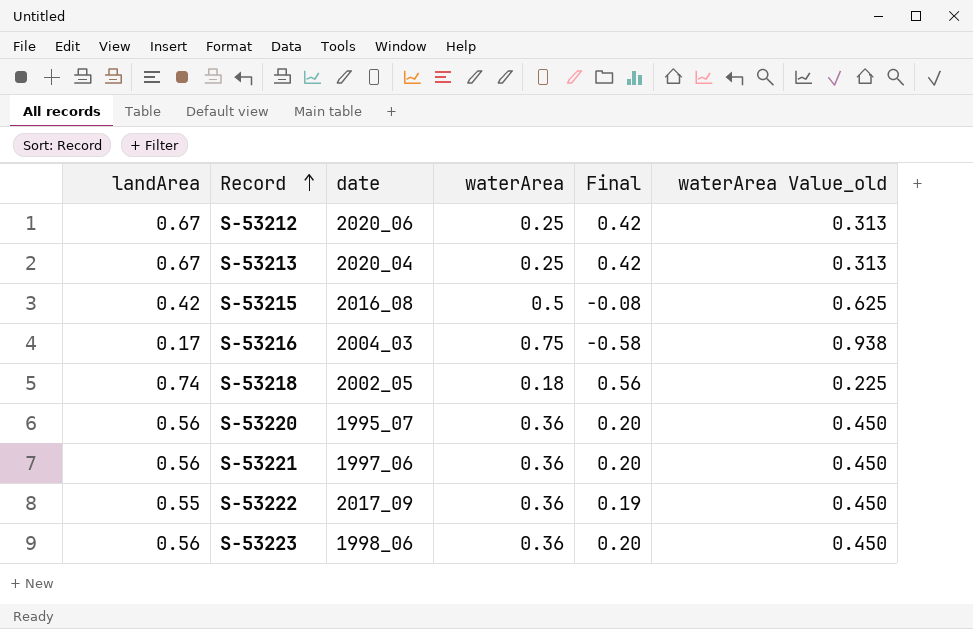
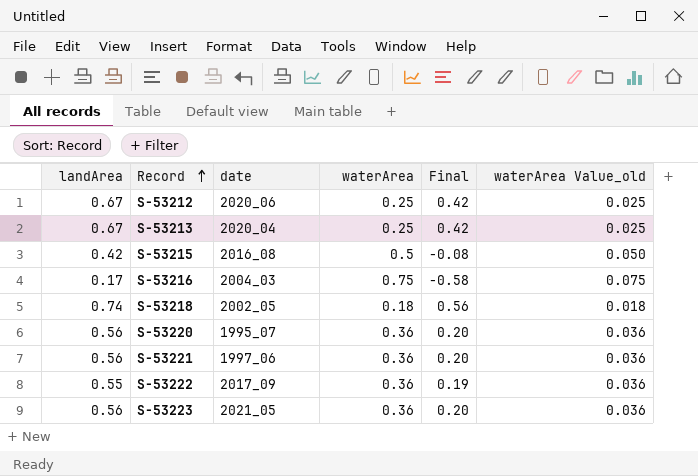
column waterArea Value_old | formula: [waterArea] * 1.25 -> [waterArea] * 0.1
S-53223 | date: 1998_06 -> 2021_05

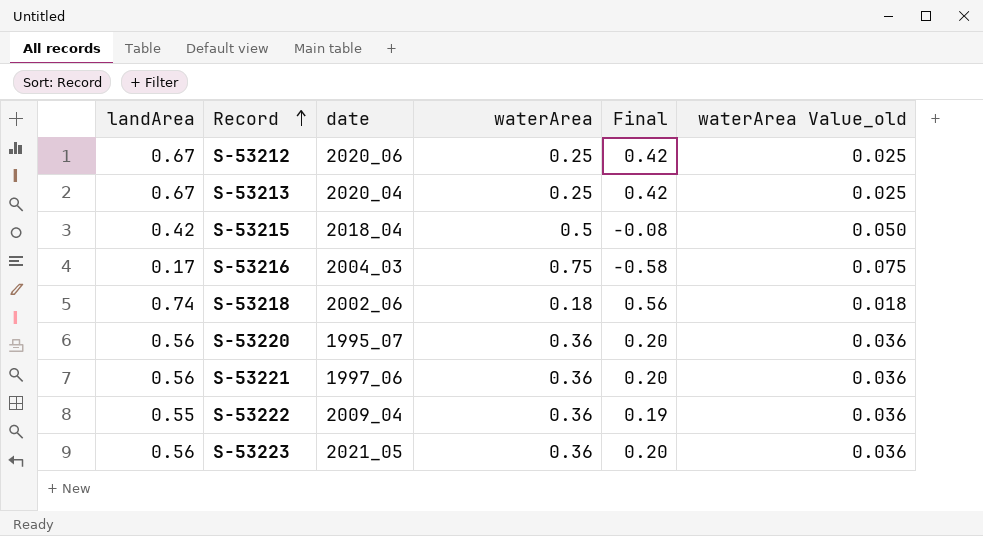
S-53215 | date: 2016_08 -> 2018_04
S-53218 | date: 2002_05 -> 2002_06
S-53222 | date: 2017_09 -> 2009_04

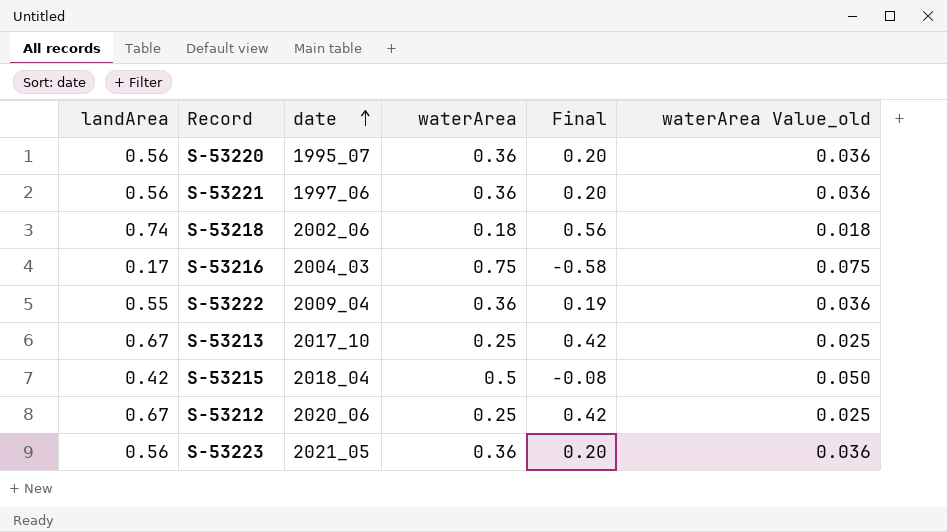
row order: Record ascending -> date ascending
S-53213 | date: 2020_04 -> 2017_10

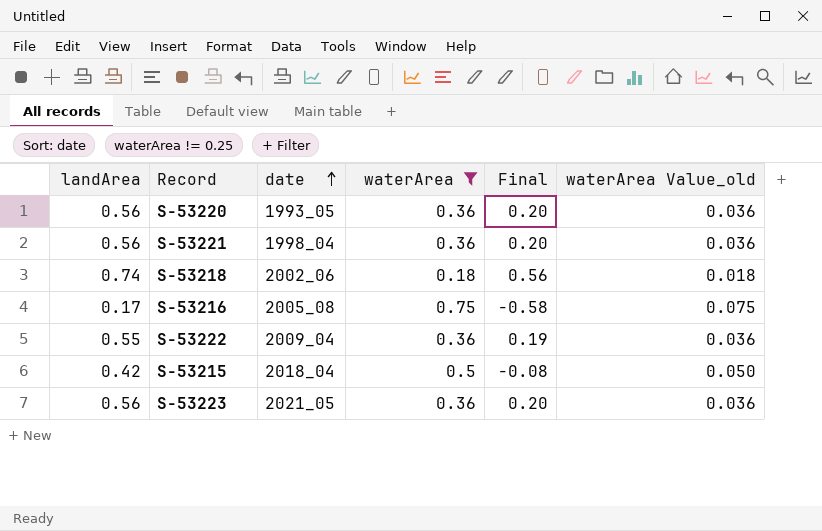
filter: none -> waterArea != 0.25
S-53220 | date: 1995_07 -> 1993_05
S-53221 | date: 1997_06 -> 1998_04
S-53216 | date: 2004_03 -> 2005_08

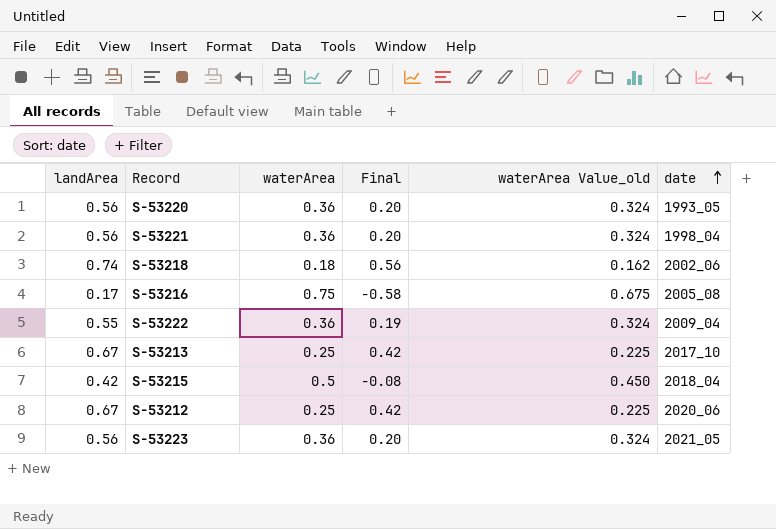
filter: waterArea != 0.25 -> none
column waterArea Value_old | formula: [waterArea] * 0.1 -> [waterArea] * 0.9
column date | position: 3 -> 6

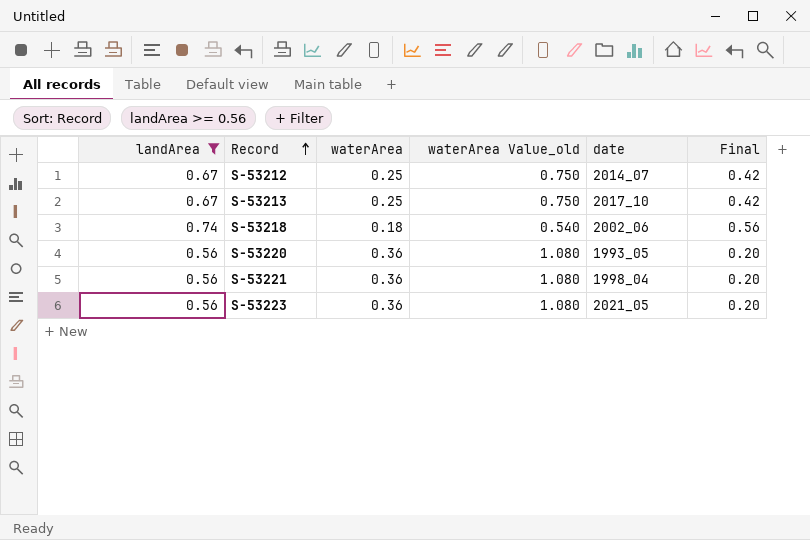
filter: none -> landArea >= 0.56
row order: date ascending -> Record ascending
column waterArea Value_old | formula: [waterArea] * 0.9 -> [waterArea] * 3
column Final | position: 4 -> 6
S-53212 | date: 2020_06 -> 2014_07

